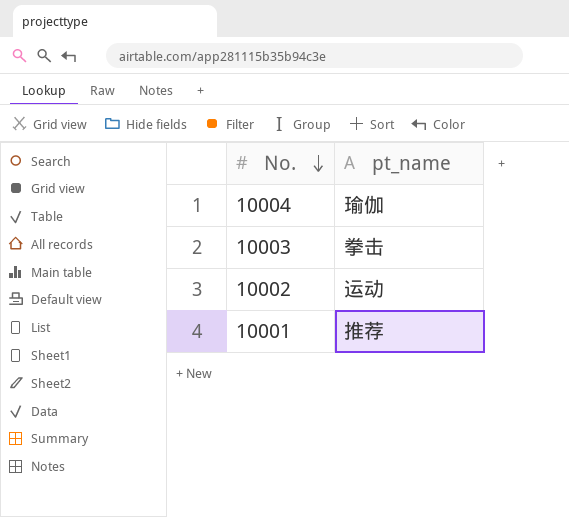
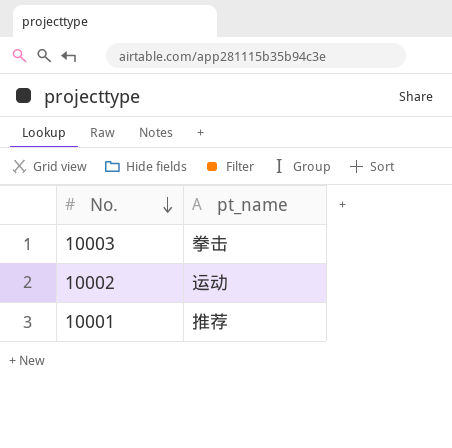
row 10004: 瑜伽 -> none

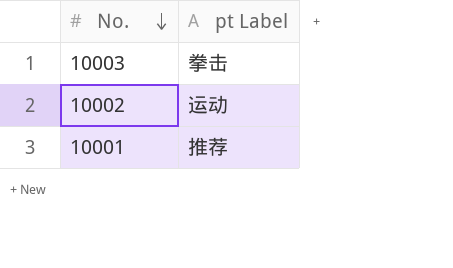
column name: pt_name -> pt Label

